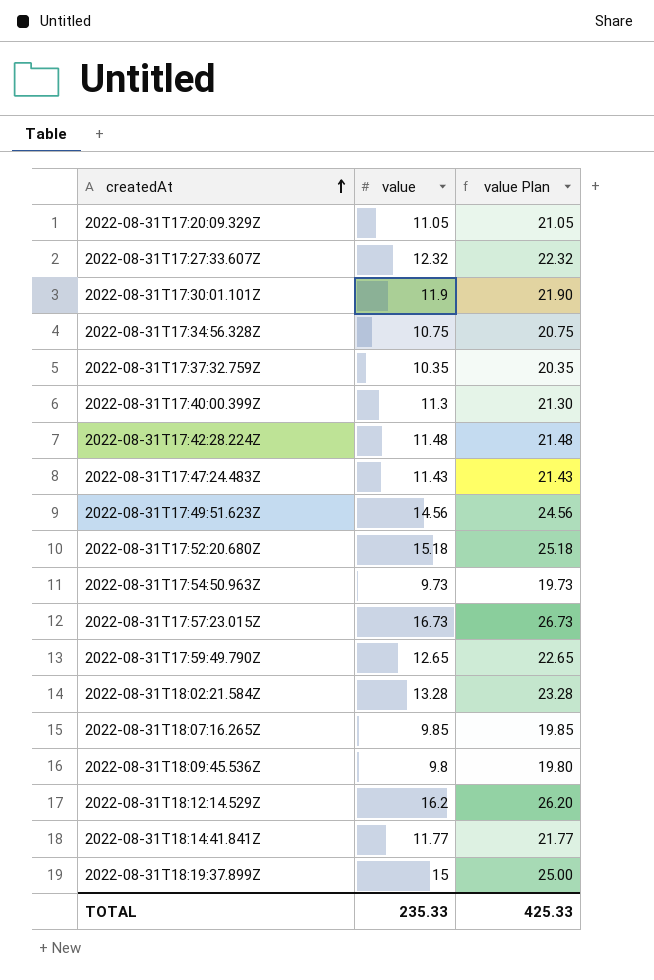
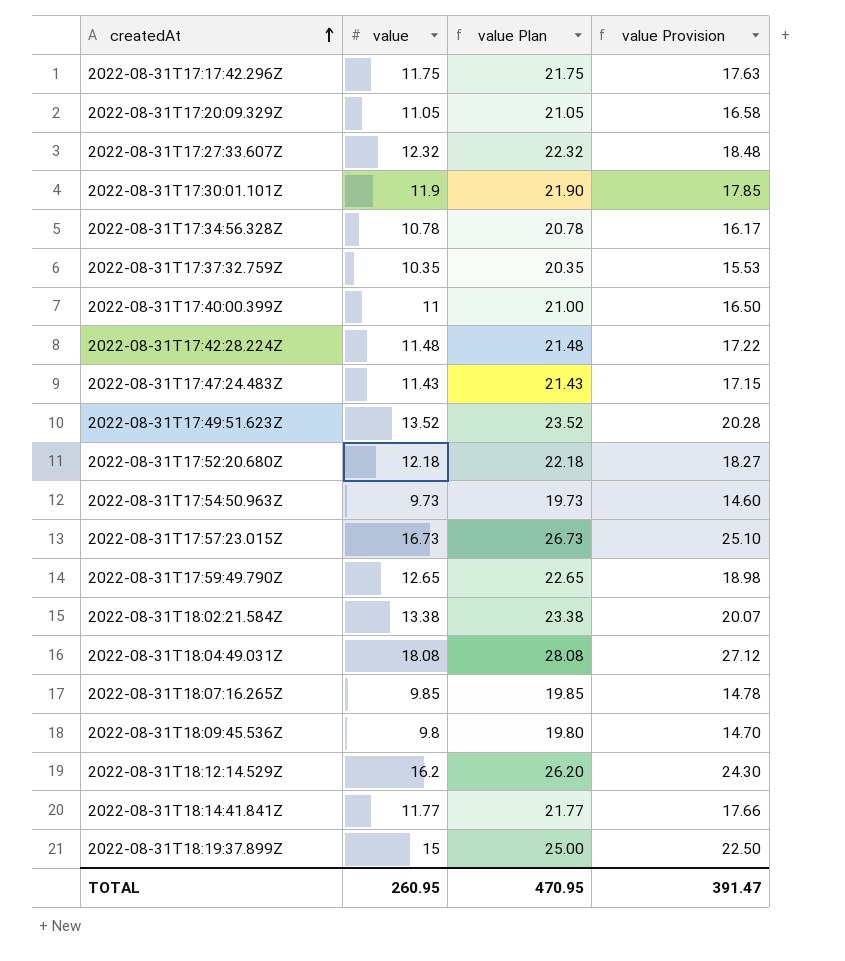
column value Provision | formula: none -> [value] * 1.5
row 2022-08-31T17:17:42.296Z: none -> 11.75 | 21.75 | 17.63
2022-08-31T17:34:56.328Z | value: 10.75 -> 10.78
2022-08-31T17:34:56.328Z | value Plan: 20.75 -> 20.78
2022-08-31T17:40:00.399Z | value: 11.3 -> 11
2022-08-31T17:40:00.399Z | value Plan: 21.30 -> 21.00
2022-08-31T17:49:51.623Z | value: 14.56 -> 13.52
2022-08-31T17:49:51.623Z | value Plan: 24.56 -> 23.52
2022-08-31T17:52:20.680Z | value: 15.18 -> 12.18
2022-08-31T17:52:20.680Z | value Plan: 25.18 -> 22.18
2022-08-31T18:02:21.584Z | value: 13.28 -> 13.38
2022-08-31T18:02:21.584Z | value Plan: 23.28 -> 23.38
row 2022-08-31T18:04:49.031Z: none -> 18.08 | 28.08 | 27.12
TOTAL | value: 235.33 -> 260.95
TOTAL | value Plan: 425.33 -> 470.95

